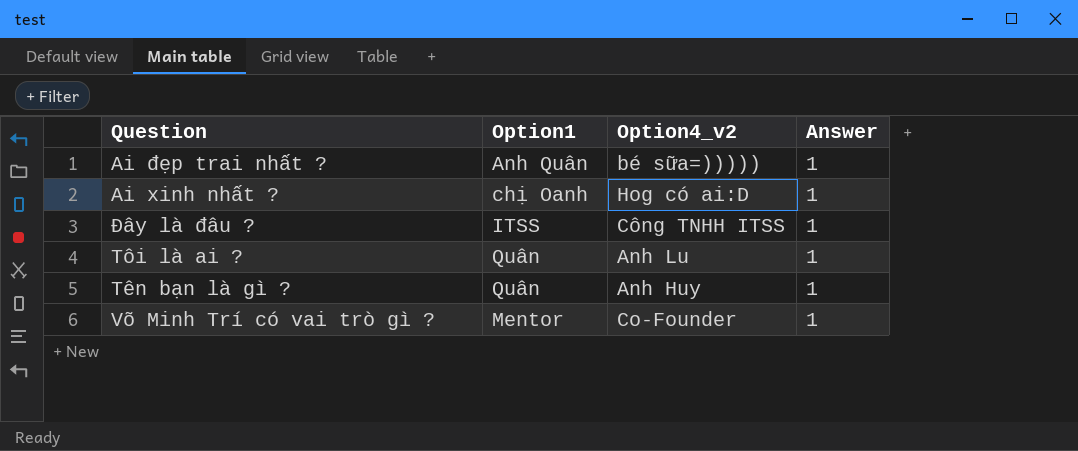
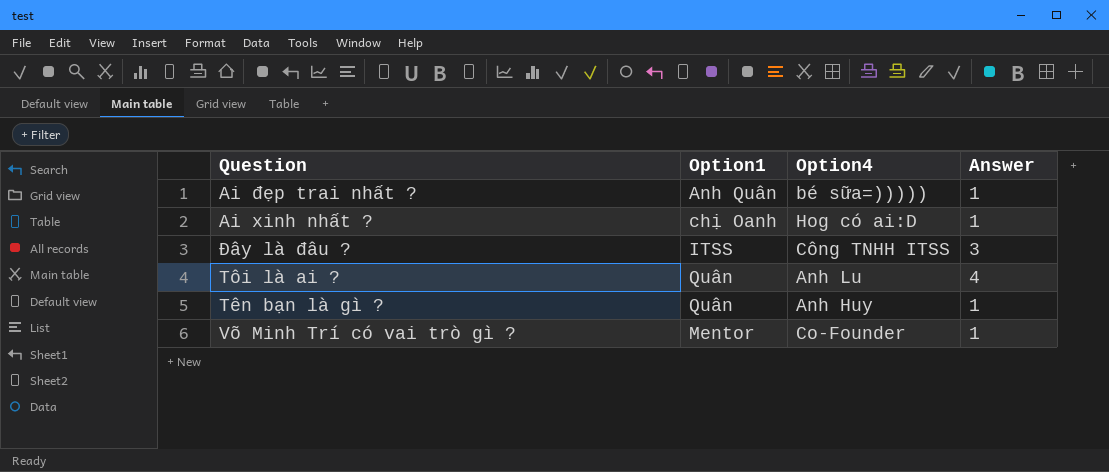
column name: Option4_v2 -> Option4
Đây là đâu ? | Answer: 1 -> 3
Tôi là ai ? | Answer: 1 -> 4

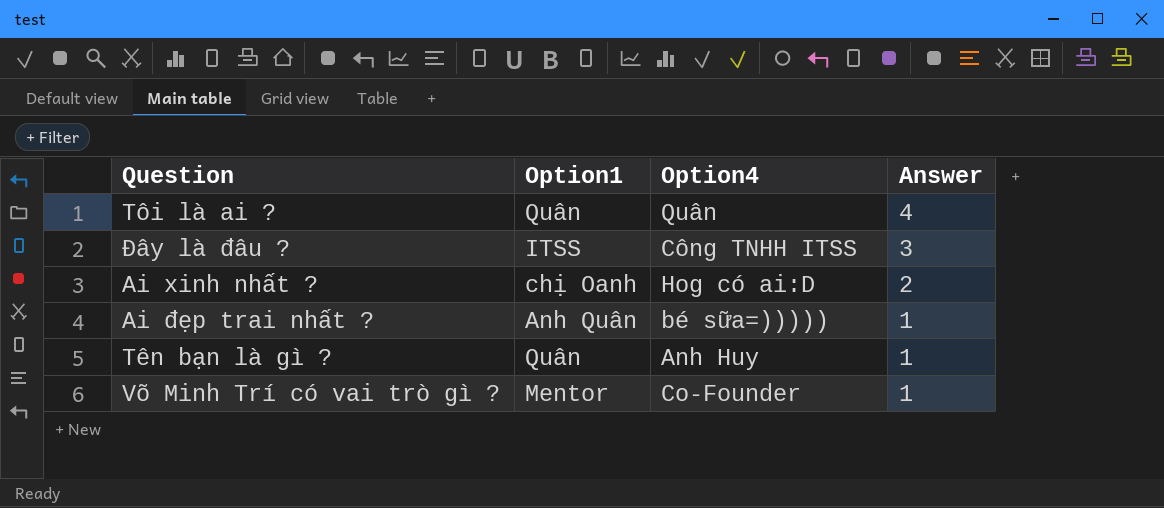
row order: none -> Answer descending
Tôi là ai ? | Option4: Anh Lu -> Quân
Ai xinh nhất ? | Answer: 1 -> 2

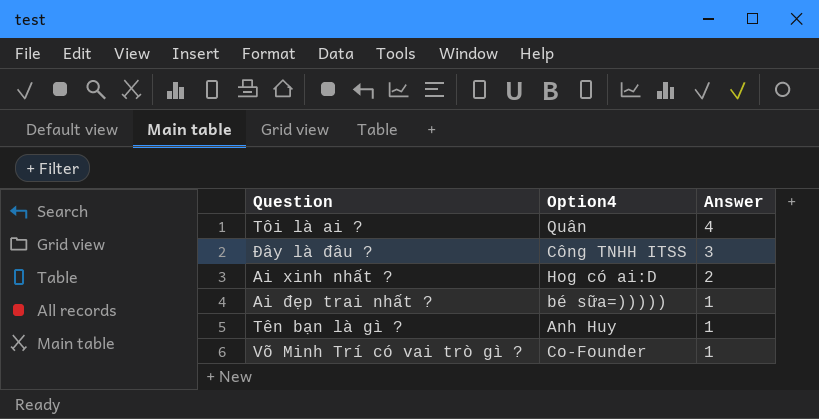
column Option1 | position: 2 -> none

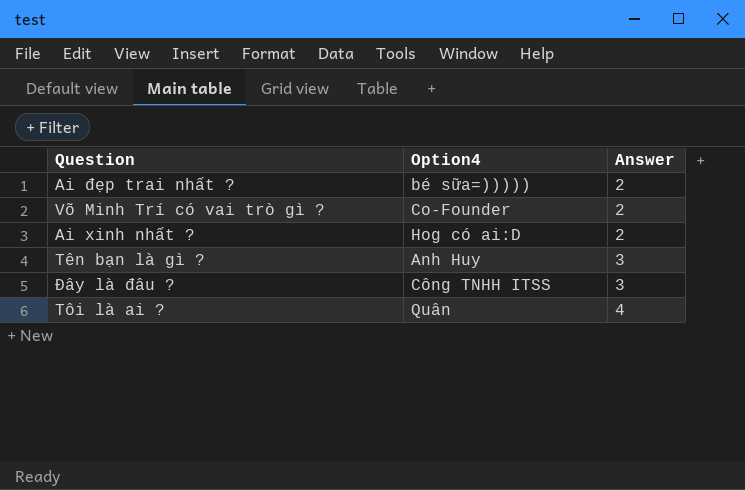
row order: Answer descending -> Answer ascending
Ai đẹp trai nhất ? | Answer: 1 -> 2
Võ Minh Trí có vai trò gì ? | Answer: 1 -> 2
Tên bạn là gì ? | Answer: 1 -> 3

